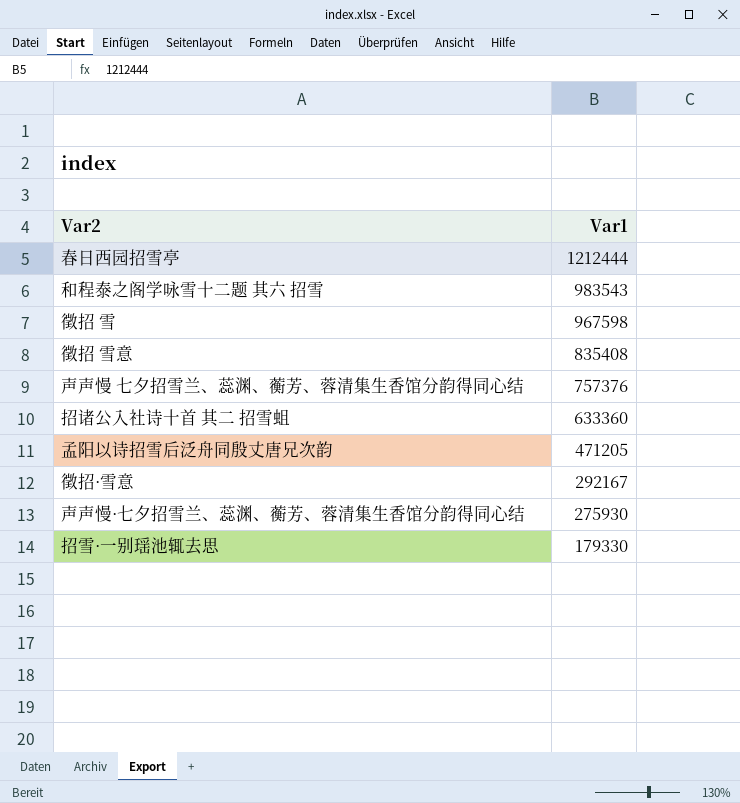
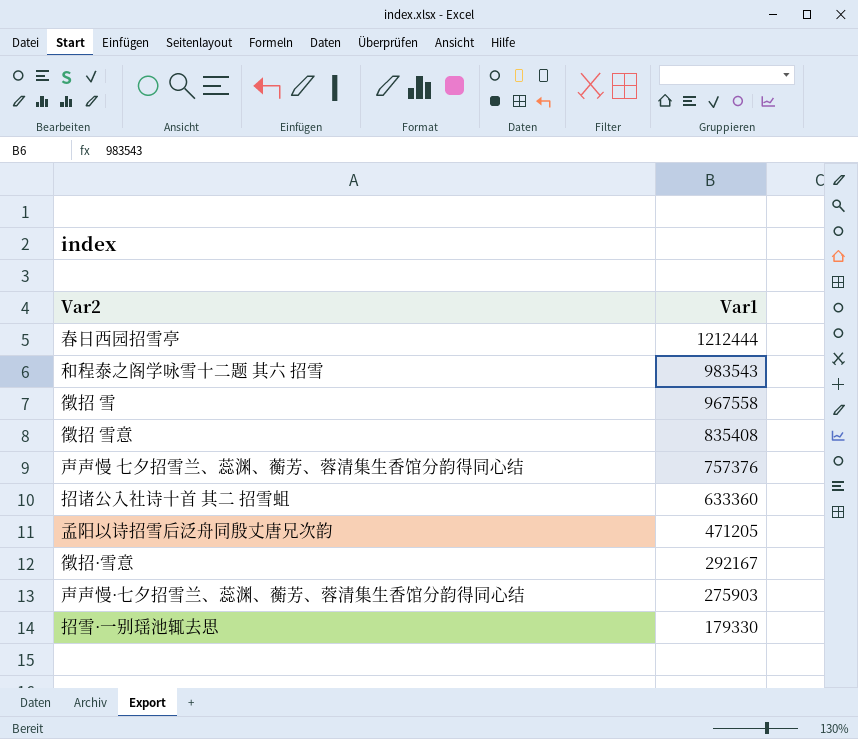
徵招 雪 | Var1: 967598 -> 967558
声声慢·七夕招雪兰、蕊渊、蘅芳、蓉清集生香馆分韵得同心结 | Var1: 275930 -> 275903

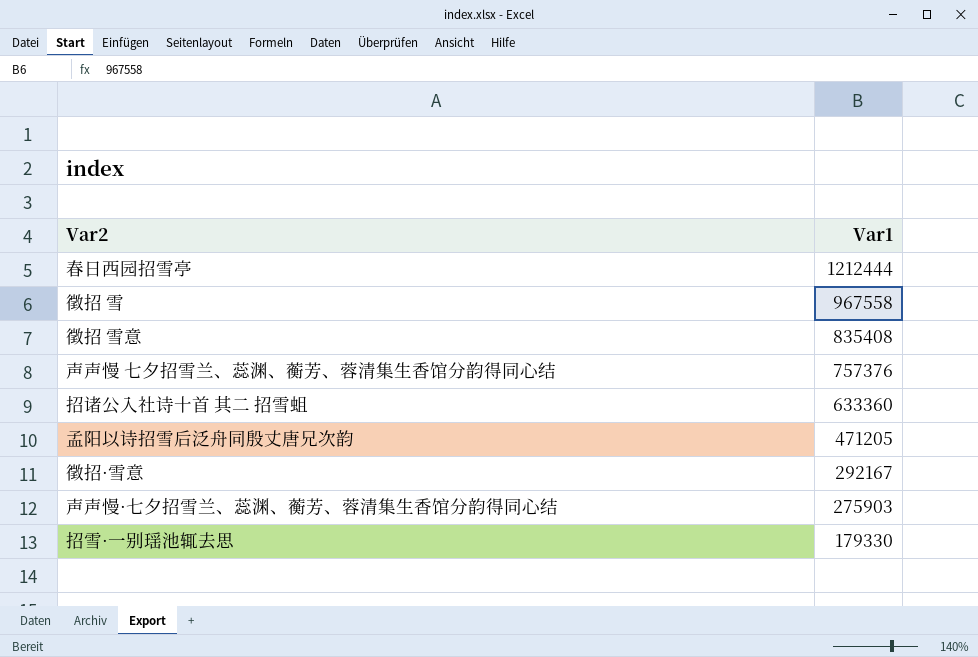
row 和程泰之阁学咏雪十二题 其六 招雪: 983543 -> none

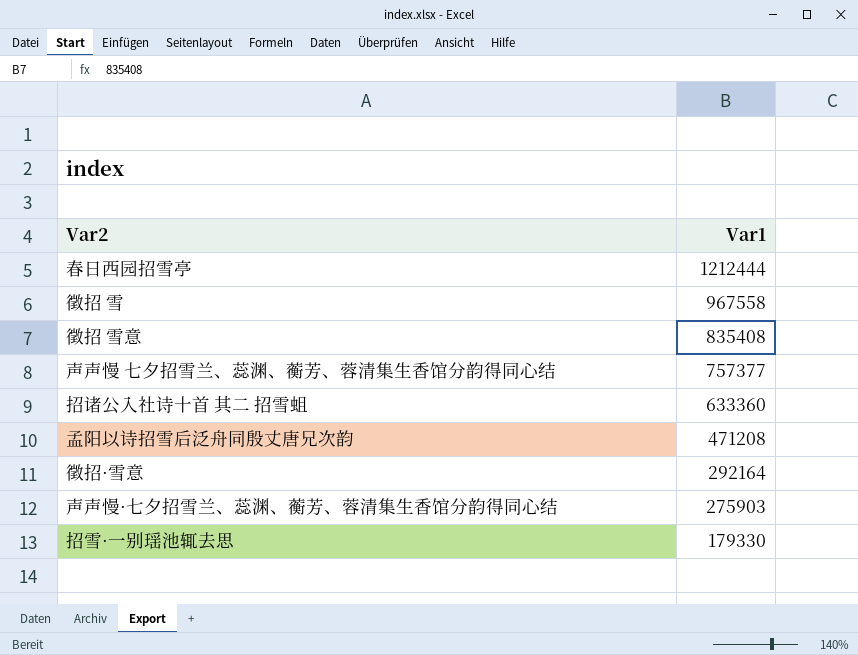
声声慢 七夕招雪兰、蕊渊、蘅芳、蓉清集生香馆分韵得同心结 | Var1: 757376 -> 757377
孟阳以诗招雪后泛舟同殷丈唐兄次韵 | Var1: 471205 -> 471208
徵招·雪意 | Var1: 292167 -> 292164

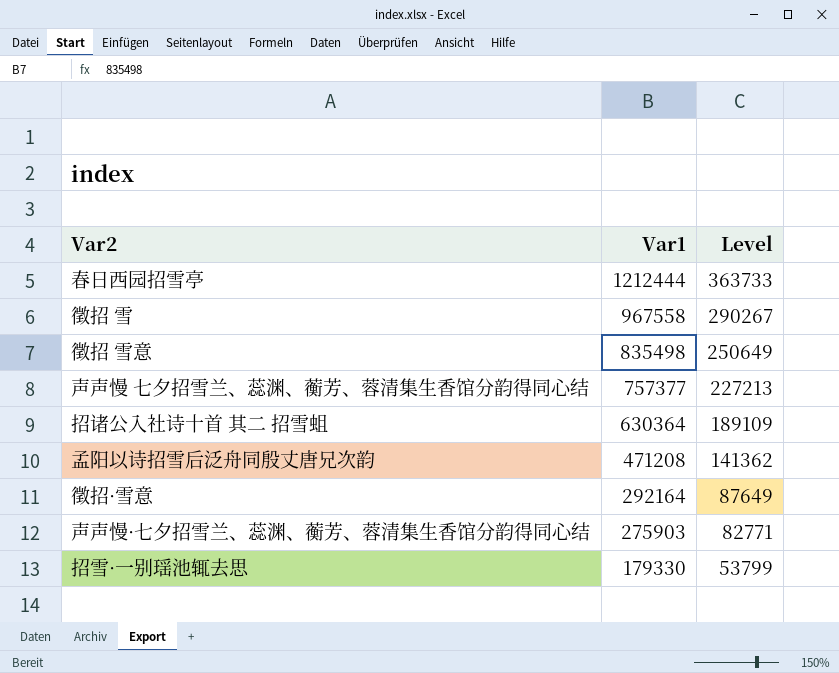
column Level | formula: none -> [Var1] * 0.3
徵招 雪意 | Var1: 835408 -> 835498
招诸公入社诗十首 其二 招雪蛆 | Var1: 633360 -> 630364

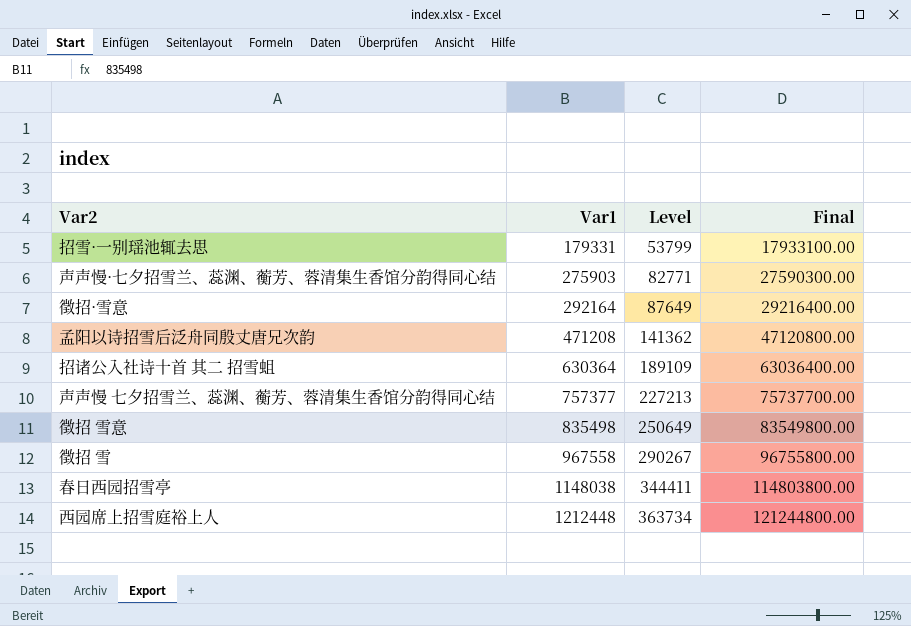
row order: Var1 descending -> Var1 ascending
column Final | formula: none -> [Var1] * 100
招雪·一别瑶池辄去思 | Var1: 179330 -> 179331
春日西园招雪亭 | Var1: 1212444 -> 1148038
春日西园招雪亭 | Level: 363733 -> 344411
row 西园席上招雪庭裕上人: none -> 1212448 | 363734 | 121244800.00

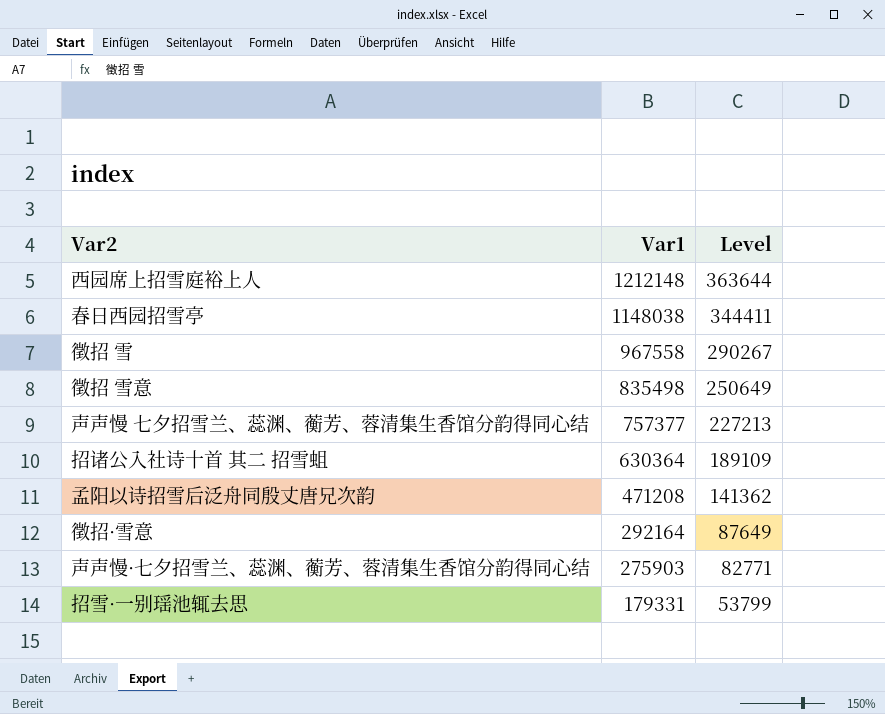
row order: Var1 ascending -> Var1 descending
column Final | formula: [Var1] * 100 -> none
西园席上招雪庭裕上人 | Var1: 1212448 -> 1212148
西园席上招雪庭裕上人 | Level: 363734 -> 363644

